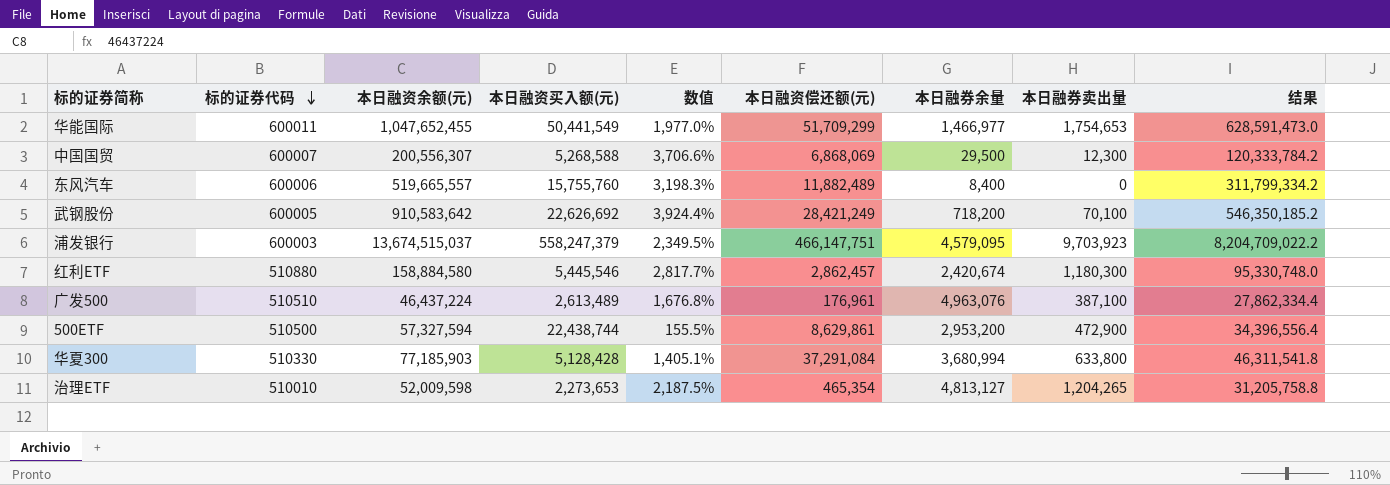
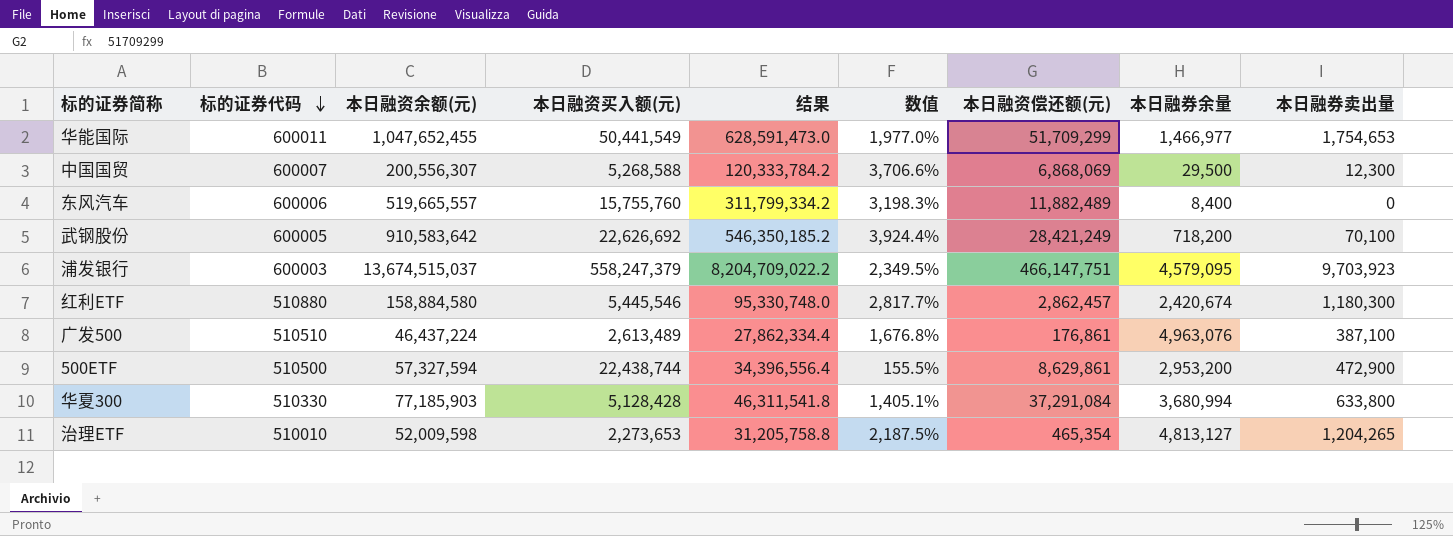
column 结果 | position: 9 -> 5
广发500 | 本日融资偿还额(元): 176,961 -> 176,861

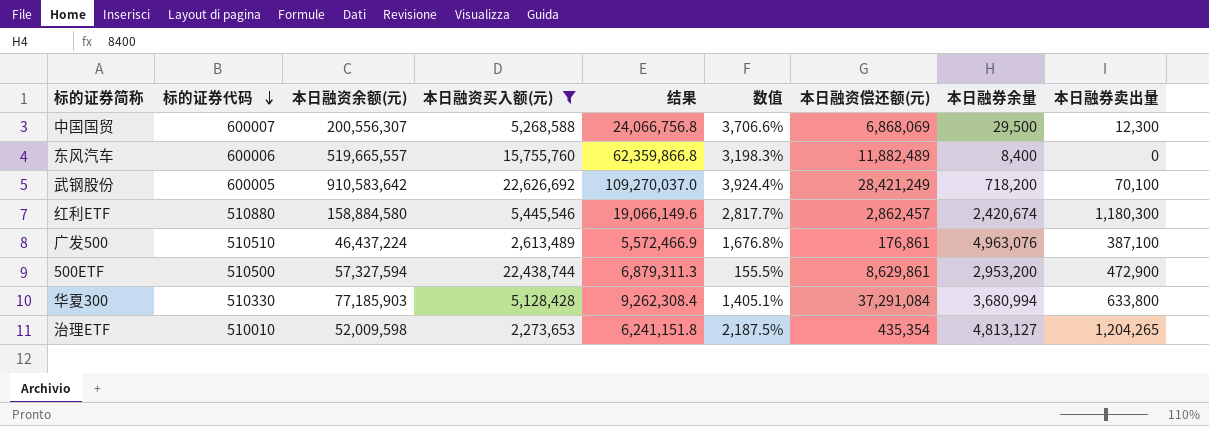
filter: none -> 本日融资买入额(元) <= 22,626,692
column 结果 | formula: [本日融资余额(元)] * 0.6 -> [本日融资余额(元)] * 0.12
治理ETF | 本日融资偿还额(元): 465,354 -> 435,354

